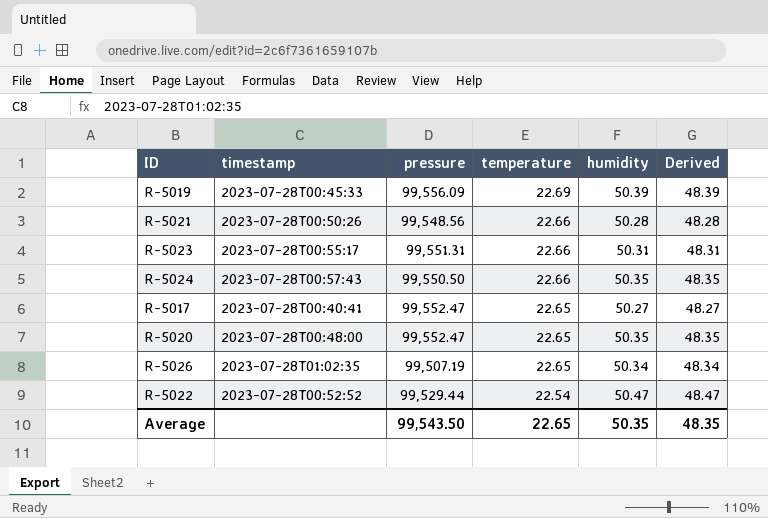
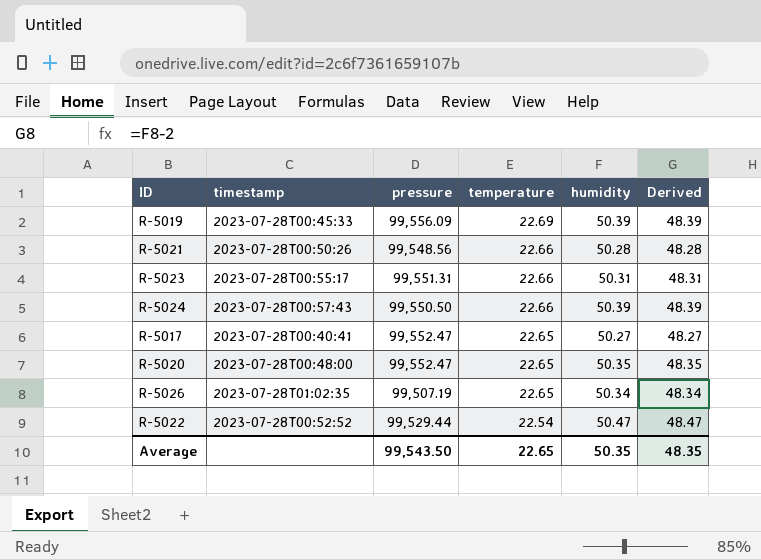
R-5024 | humidity: 50.35 -> 50.39
R-5024 | Derived: 48.35 -> 48.39

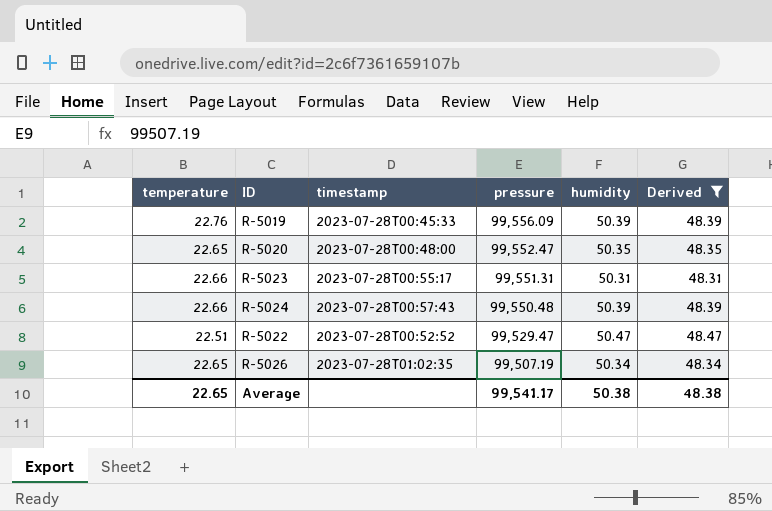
filter: none -> Derived >= 48.31
row order: temperature descending -> pressure descending
column temperature | position: 4 -> 1
R-5019 | temperature: 22.69 -> 22.76
R-5024 | pressure: 99,550.50 -> 99,550.48
R-5022 | temperature: 22.54 -> 22.51
R-5022 | pressure: 99,529.44 -> 99,529.47
Average | pressure: 99,543.50 -> 99,541.17
Average | humidity: 50.35 -> 50.38
Average | Derived: 48.35 -> 48.38

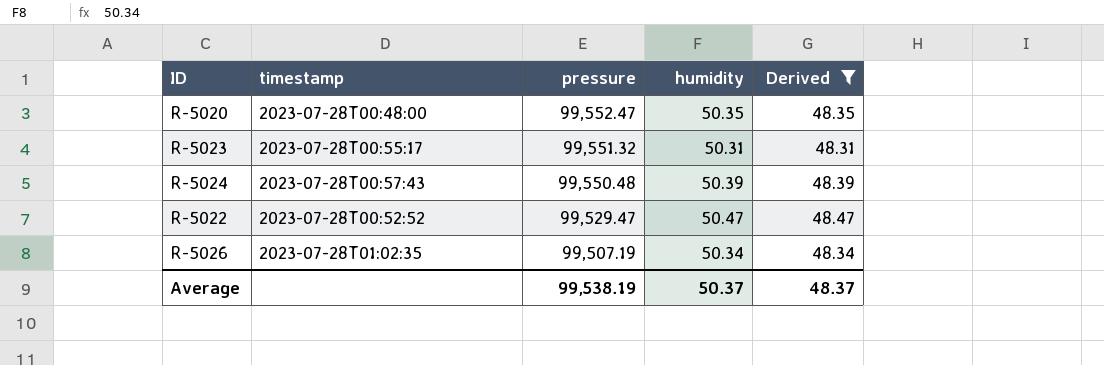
column temperature | position: 1 -> none
row R-5019: 22.76 | 2023-07-28T00:45:33 | 99,556.09 | 50.39 | 48.39 -> none
R-5023 | pressure: 99,551.31 -> 99,551.32
Average | pressure: 99,541.17 -> 99,538.19
Average | humidity: 50.38 -> 50.37
Average | Derived: 48.38 -> 48.37

